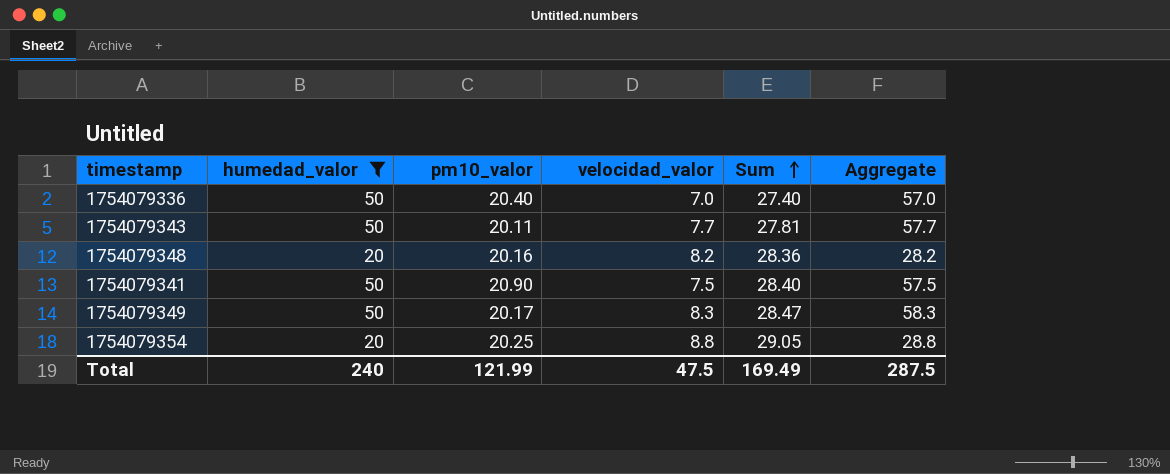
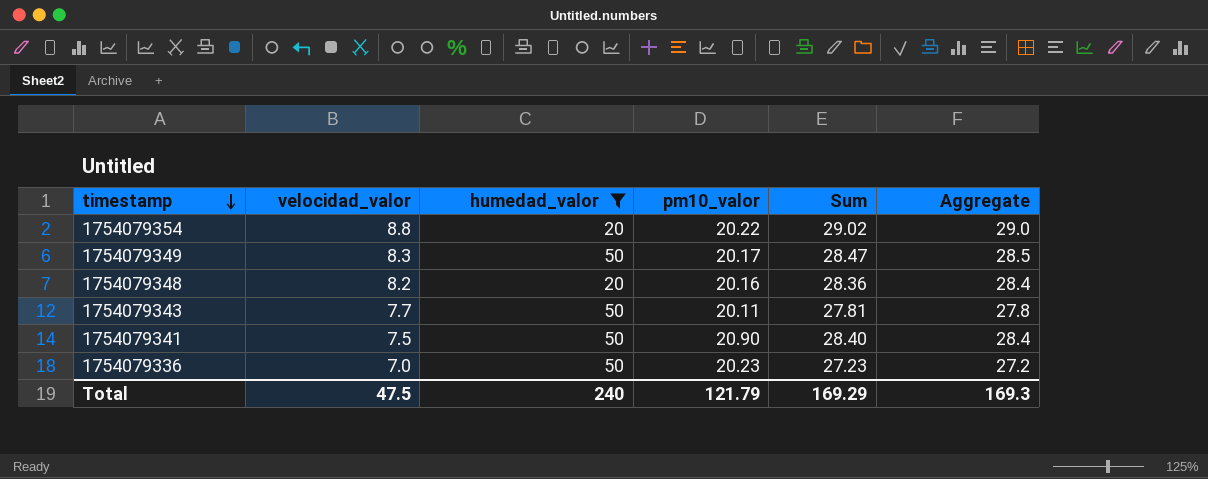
row order: Sum ascending -> timestamp descending
column velocidad_valor | position: 4 -> 2
column Aggregate | formula: [humedad_valor] + [velocidad_valor] -> [velocidad_valor] + [pm10_valor]
1754079354 | pm10_valor: 20.25 -> 20.22
1754079354 | Sum: 29.05 -> 29.02
1754079336 | pm10_valor: 20.40 -> 20.23
1754079336 | Sum: 27.40 -> 27.23
Total | pm10_valor: 121.99 -> 121.79
Total | Sum: 169.49 -> 169.29
Total | Aggregate: 287.5 -> 169.3

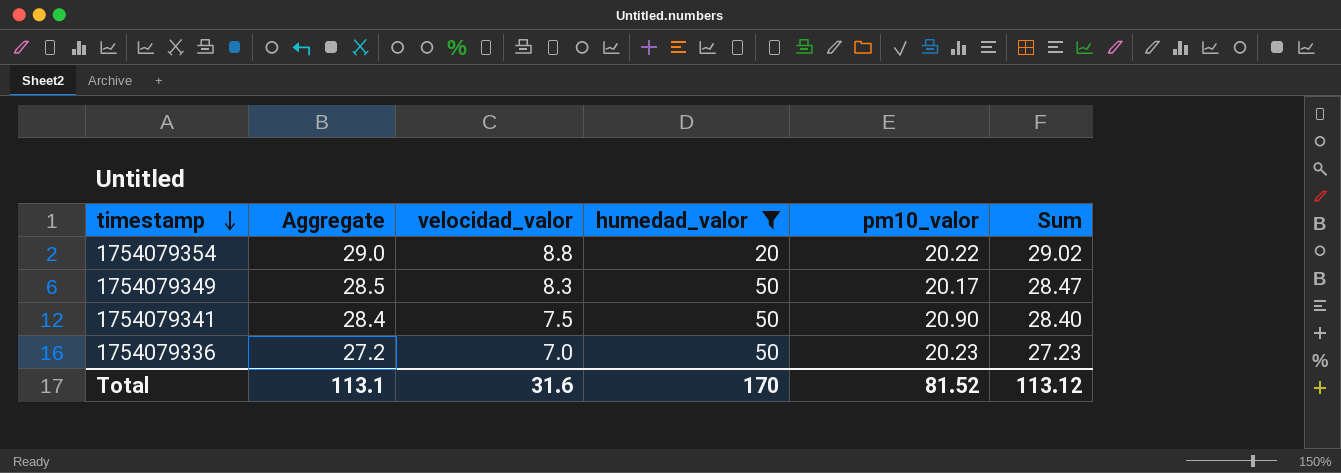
column Aggregate | position: 6 -> 2
row 1754079348: 8.2 | 20 | 20.16 | 28.36 | 28.4 -> none
row 1754079343: 7.7 | 50 | 20.11 | 27.81 | 27.8 -> none
Total | Aggregate: 169.3 -> 113.1
Total | velocidad_valor: 47.5 -> 31.6
Total | humedad_valor: 240 -> 170
Total | pm10_valor: 121.79 -> 81.52
Total | Sum: 169.29 -> 113.12

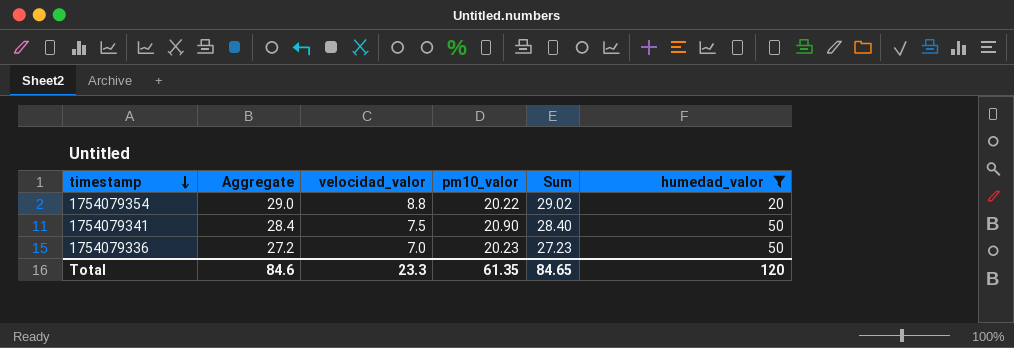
column humedad_valor | position: 4 -> 6
row 1754079349: 28.5 | 8.3 | 50 | 20.17 | 28.47 -> none
Total | Aggregate: 113.1 -> 84.6
Total | velocidad_valor: 31.6 -> 23.3
Total | pm10_valor: 81.52 -> 61.35
Total | Sum: 113.12 -> 84.65
Total | humedad_valor: 170 -> 120

